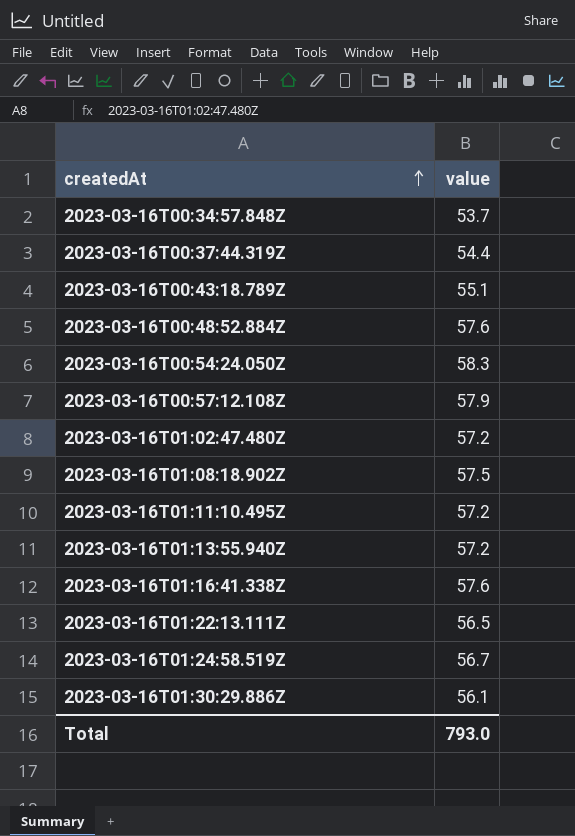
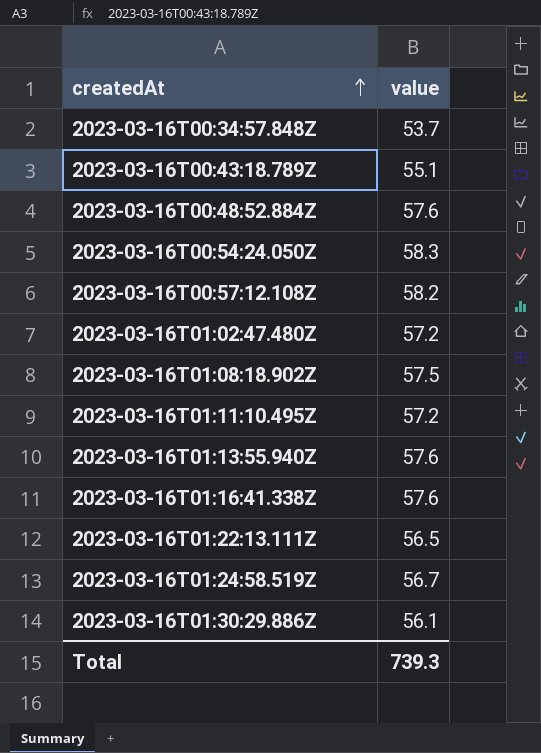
row 2023-03-16T00:37:44.319Z: 54.4 -> none
2023-03-16T00:57:12.108Z | value: 57.9 -> 58.2
2023-03-16T01:13:55.940Z | value: 57.2 -> 57.6
Total | value: 793.0 -> 739.3

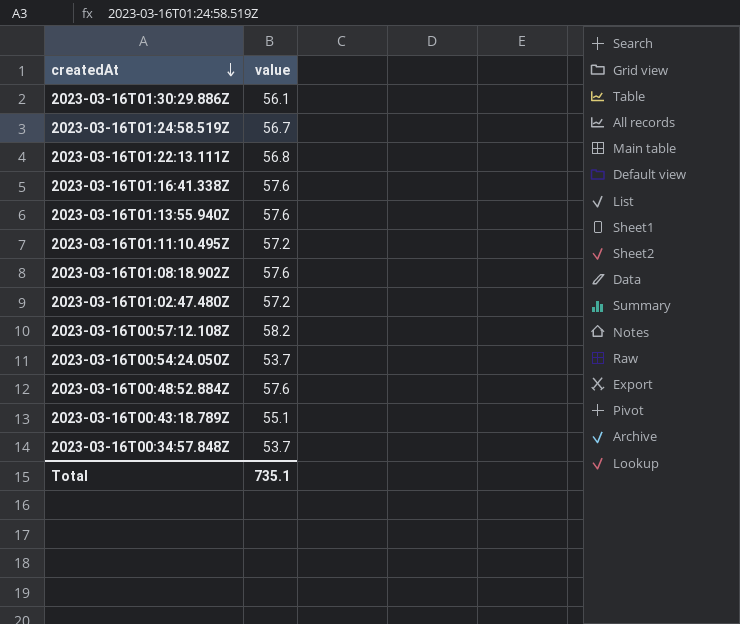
row order: createdAt ascending -> createdAt descending
2023-03-16T01:22:13.111Z | value: 56.5 -> 56.8
2023-03-16T01:08:18.902Z | value: 57.5 -> 57.6
2023-03-16T00:54:24.050Z | value: 58.3 -> 53.7
Total | value: 739.3 -> 735.1

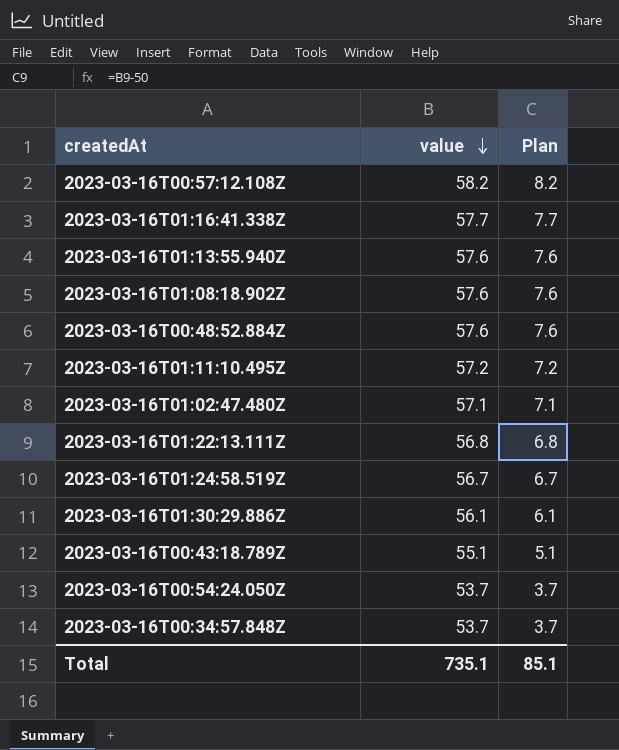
row order: createdAt descending -> value descending
column Plan | formula: none -> [value] - 50
2023-03-16T01:16:41.338Z | value: 57.6 -> 57.7
2023-03-16T01:02:47.480Z | value: 57.2 -> 57.1

